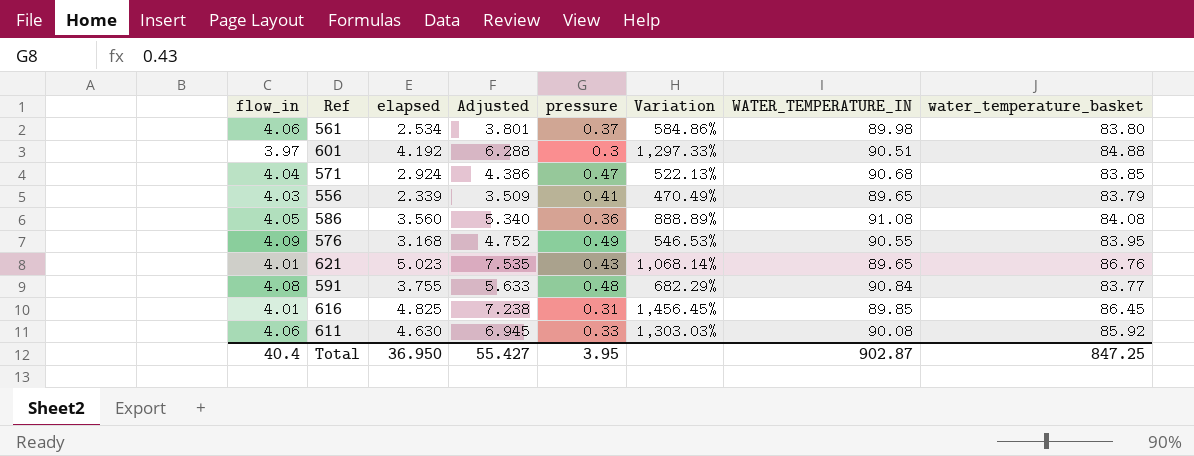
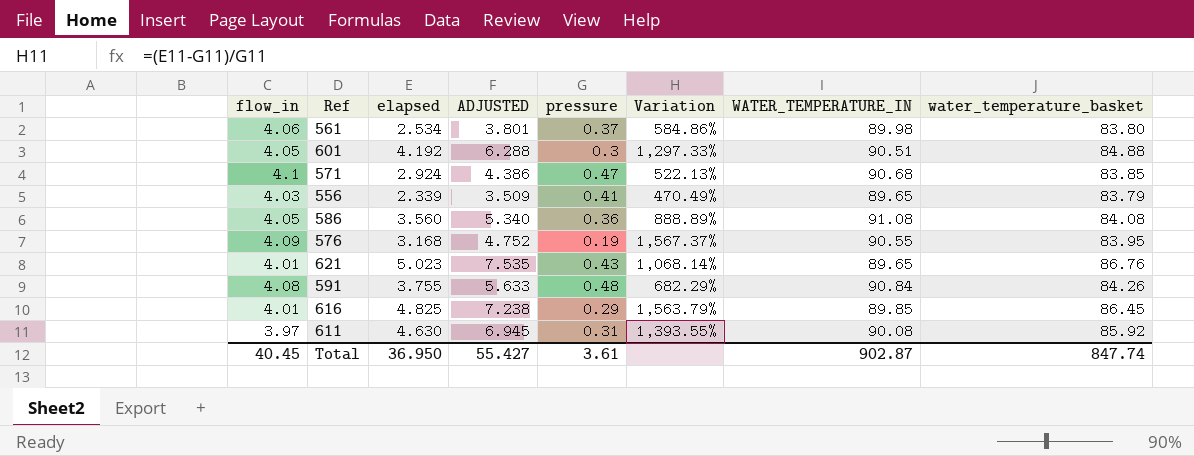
column name: Adjusted -> ADJUSTED
601 | flow_in: 3.97 -> 4.05
571 | flow_in: 4.04 -> 4.1
576 | pressure: 0.49 -> 0.19
576 | Variation: 546.53% -> 1,567.37%
591 | water_temperature_basket: 83.77 -> 84.26
616 | pressure: 0.31 -> 0.29
616 | Variation: 1,456.45% -> 1,563.79%
611 | flow_in: 4.06 -> 3.97
611 | pressure: 0.33 -> 0.31
611 | Variation: 1,303.03% -> 1,393.55%
Total | flow_in: 40.4 -> 40.45
Total | pressure: 3.95 -> 3.61
Total | water_temperature_basket: 847.25 -> 847.74

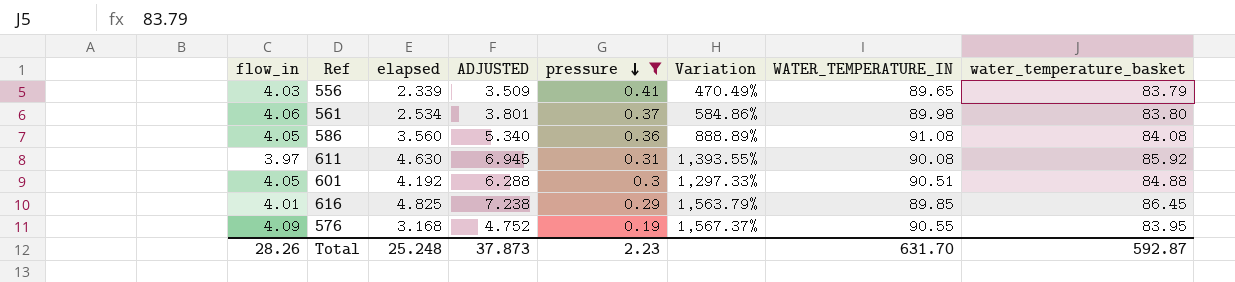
filter: none -> pressure <= 0.41
row order: none -> pressure descending
Total | flow_in: 40.45 -> 28.26
Total | elapsed: 36.950 -> 25.248
Total | ADJUSTED: 55.427 -> 37.873
Total | pressure: 3.61 -> 2.23
Total | WATER_TEMPERATURE_IN: 902.87 -> 631.70
Total | water_temperature_basket: 847.74 -> 592.87

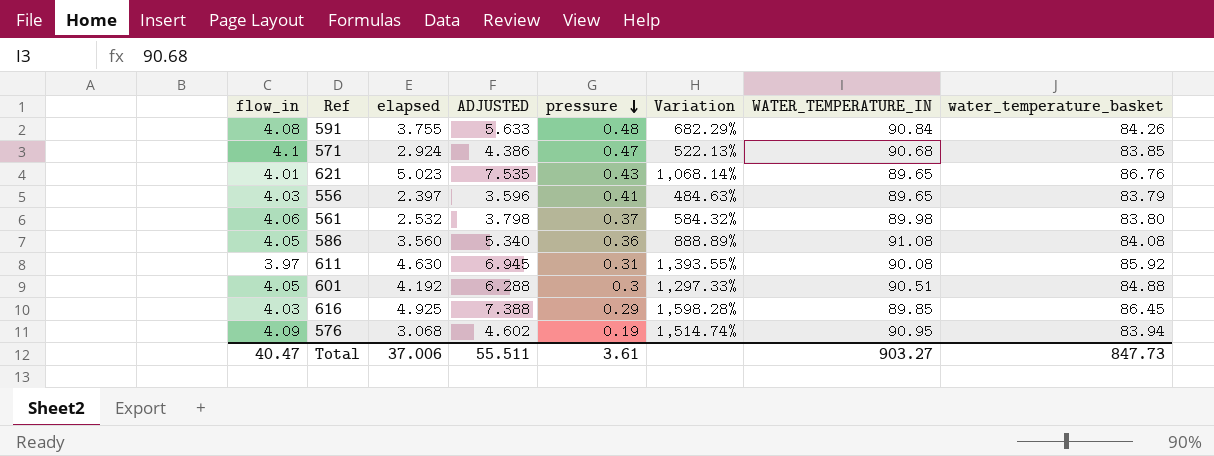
filter: pressure <= 0.41 -> none
556 | elapsed: 2.339 -> 2.397
556 | ADJUSTED: 3.509 -> 3.596
556 | Variation: 470.49% -> 484.63%
561 | elapsed: 2.534 -> 2.532
561 | ADJUSTED: 3.801 -> 3.798
561 | Variation: 584.86% -> 584.32%
616 | flow_in: 4.01 -> 4.03
616 | elapsed: 4.825 -> 4.925
616 | ADJUSTED: 7.238 -> 7.388
616 | Variation: 1,563.79% -> 1,598.28%
576 | elapsed: 3.168 -> 3.068
576 | ADJUSTED: 4.752 -> 4.602
576 | Variation: 1,567.37% -> 1,514.74%
576 | WATER_TEMPERATURE_IN: 90.55 -> 90.95
576 | water_temperature_basket: 83.95 -> 83.94
Total | flow_in: 28.26 -> 40.47
Total | elapsed: 25.248 -> 37.006
Total | ADJUSTED: 37.873 -> 55.511
Total | pressure: 2.23 -> 3.61
Total | WATER_TEMPERATURE_IN: 631.70 -> 903.27
Total | water_temperature_basket: 592.87 -> 847.73

